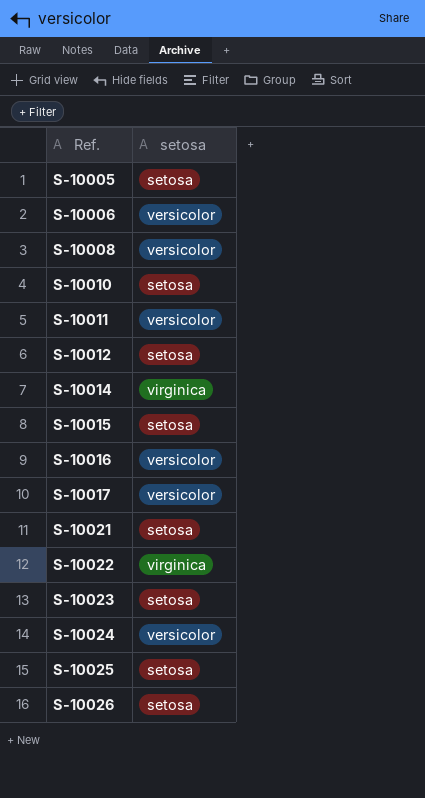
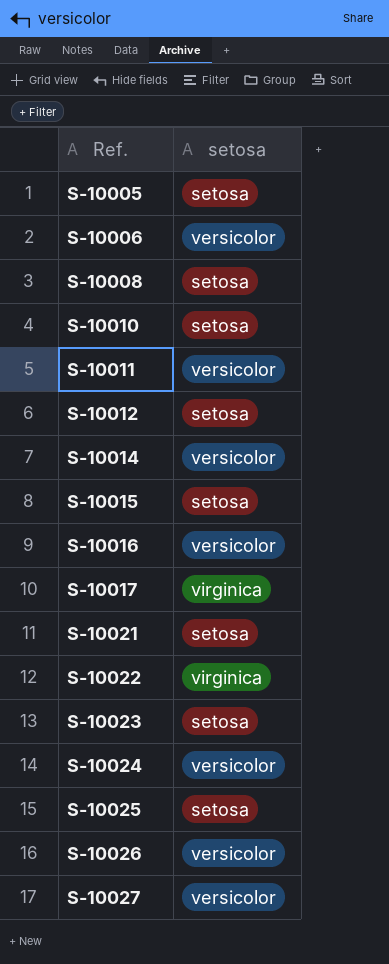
S-10008 | setosa: versicolor -> setosa
S-10014 | setosa: virginica -> versicolor
S-10017 | setosa: versicolor -> virginica
S-10026 | setosa: setosa -> versicolor
row S-10027: none -> versicolor

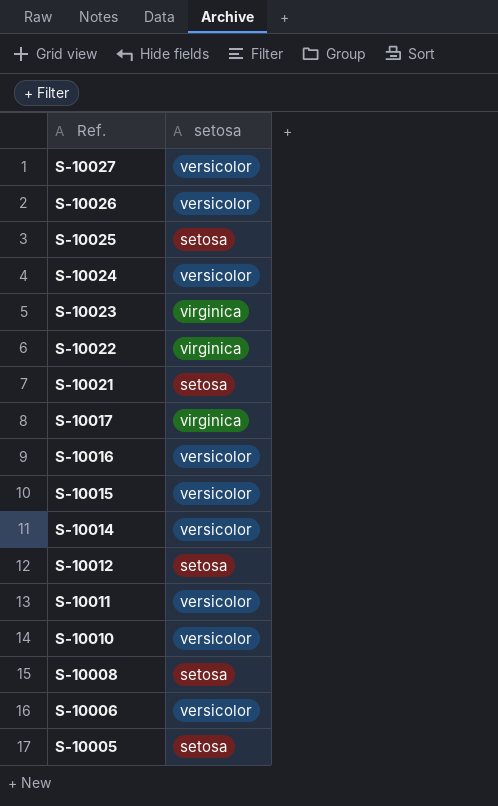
row order: Ref. ascending -> Ref. descending
S-10023 | setosa: setosa -> virginica
S-10015 | setosa: setosa -> versicolor
S-10010 | setosa: setosa -> versicolor

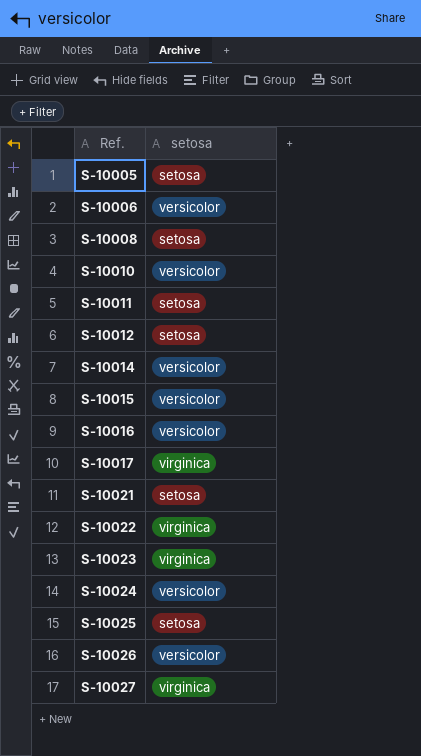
row order: Ref. descending -> Ref. ascending
S-10011 | setosa: versicolor -> setosa
S-10027 | setosa: versicolor -> virginica

